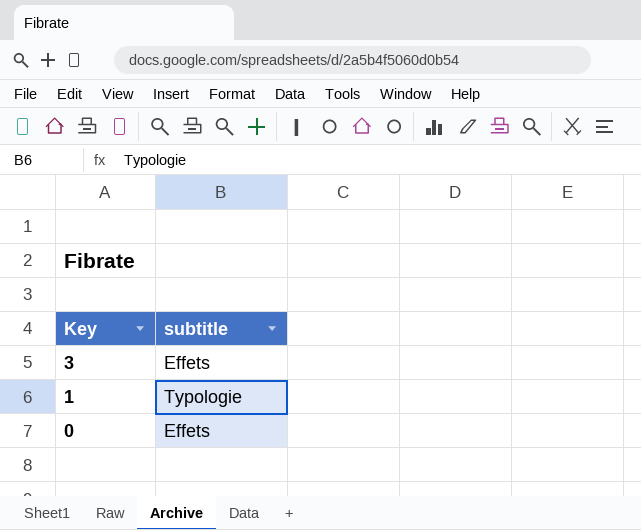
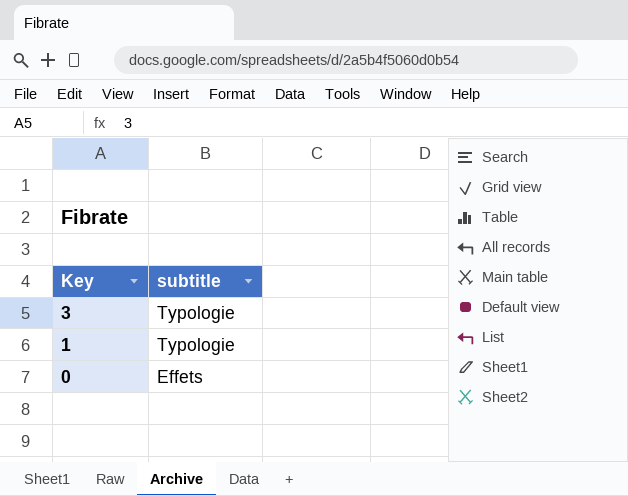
3 | subtitle: Effets -> Typologie

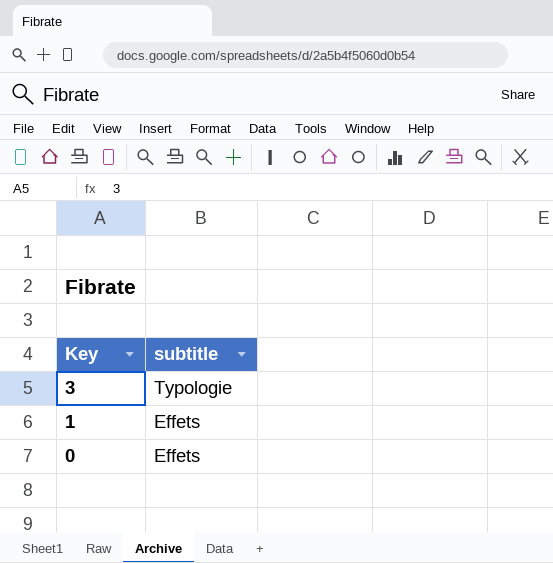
1 | subtitle: Typologie -> Effets

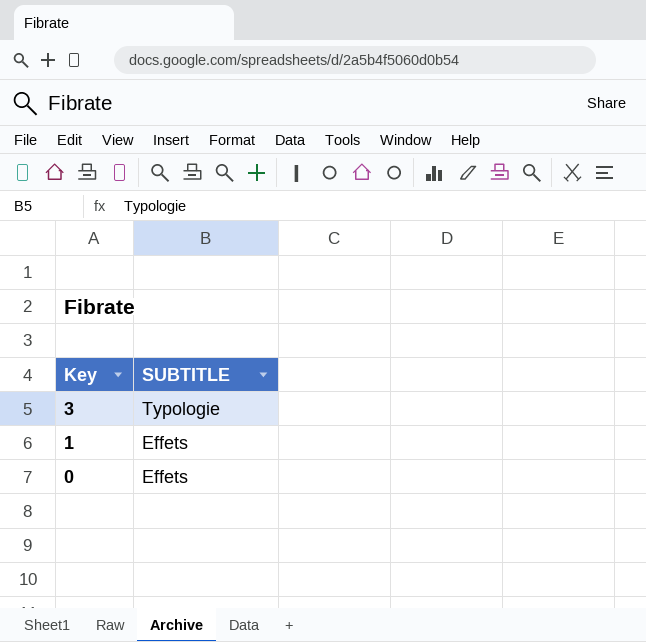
column name: subtitle -> SUBTITLE

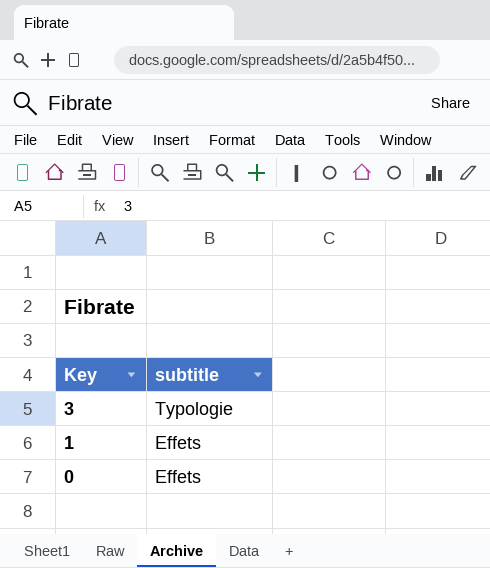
column name: SUBTITLE -> subtitle

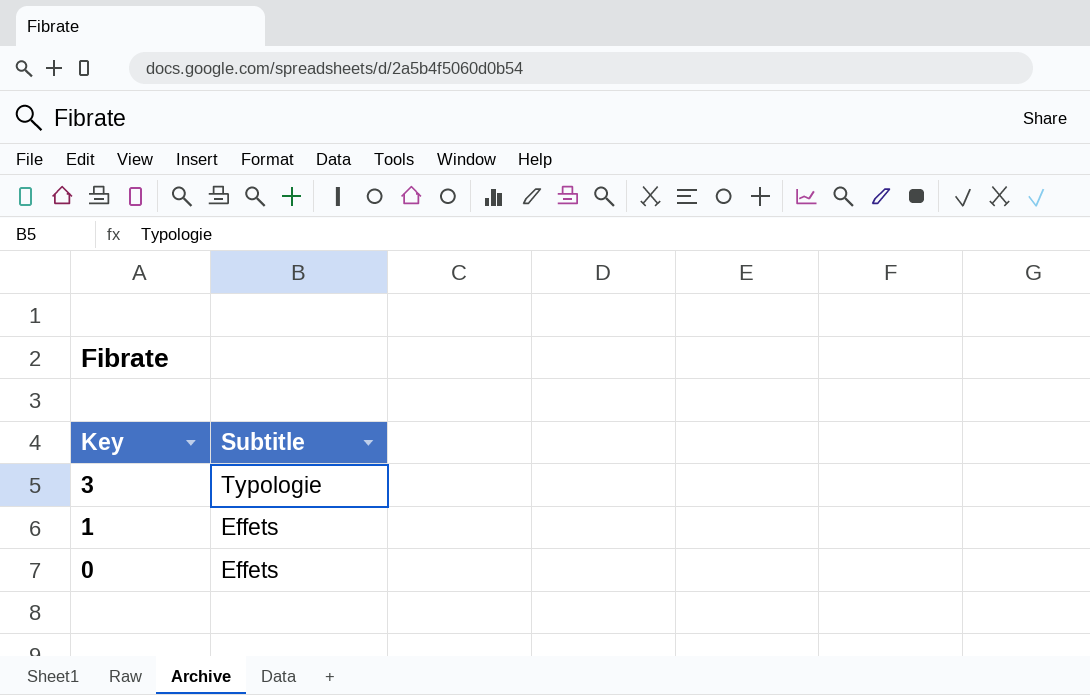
column name: subtitle -> Subtitle

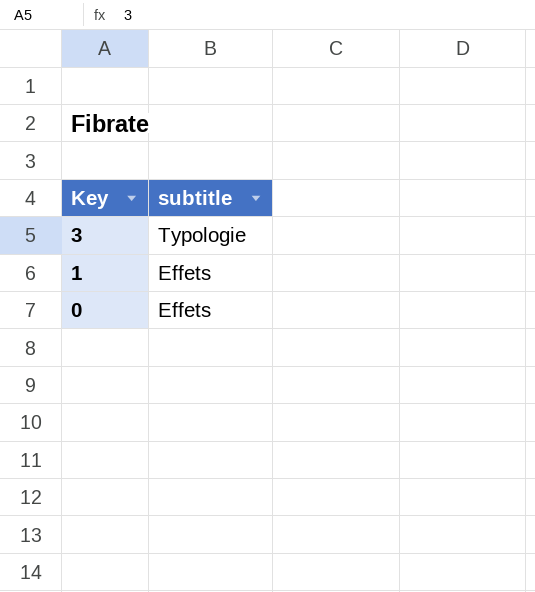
column name: Subtitle -> subtitle

